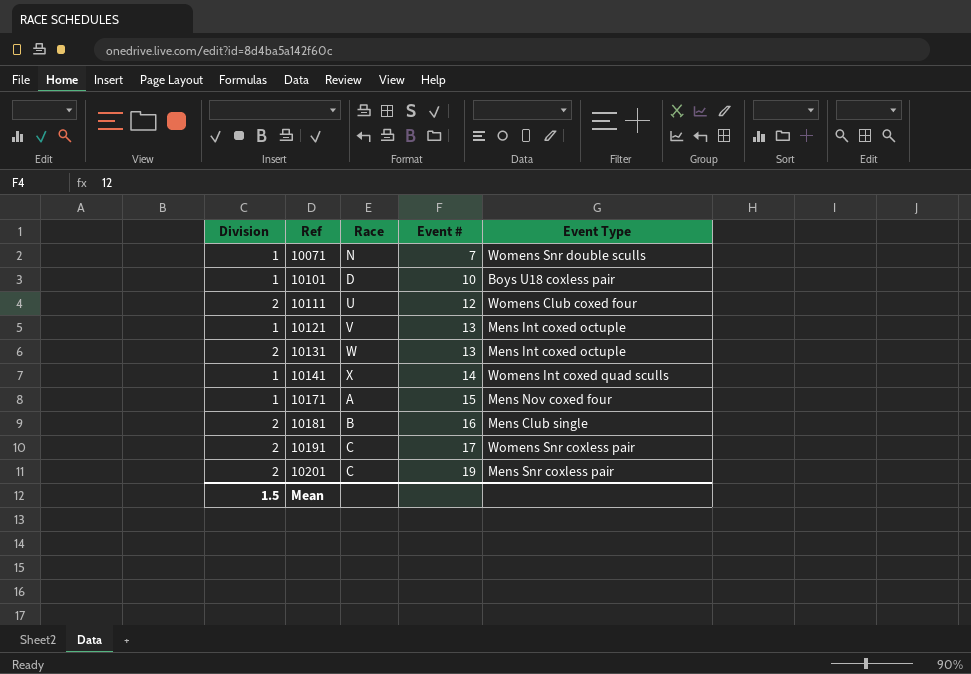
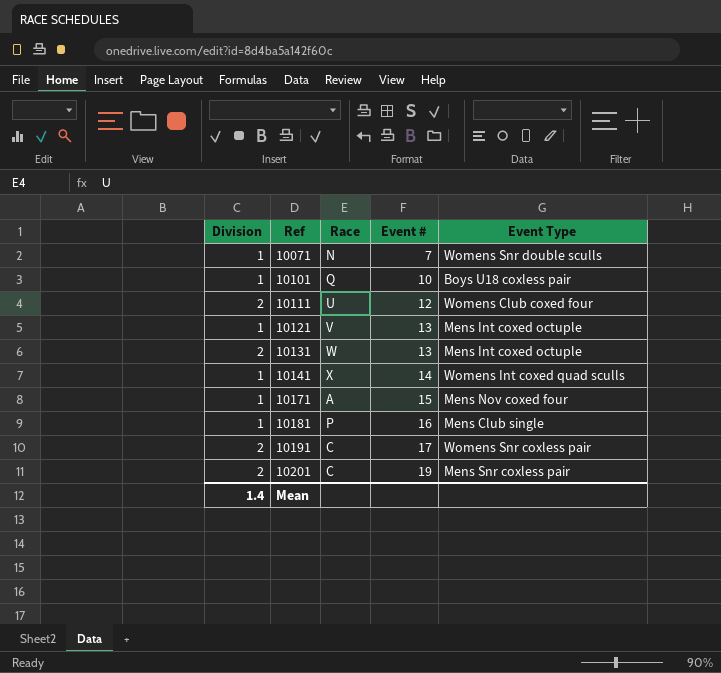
10101 | Race: D -> Q
10181 | Division: 2 -> 1
10181 | Race: B -> P
Mean | Division: 1.5 -> 1.4

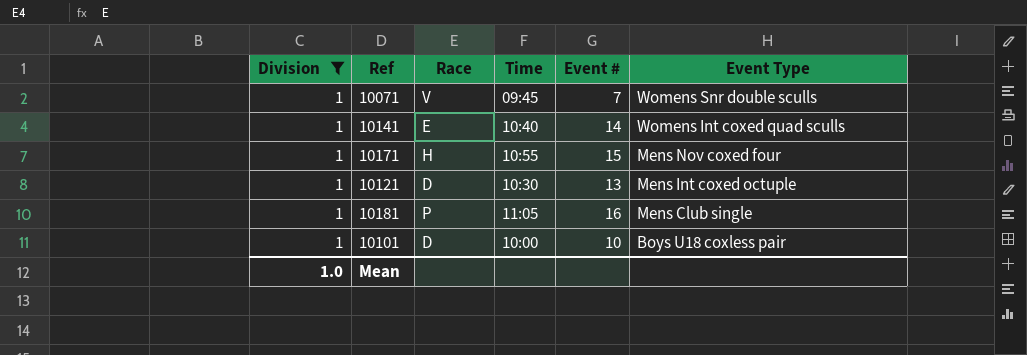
filter: none -> Division = 1
row order: Ref ascending -> Event Type descending
column Time | position: none -> 4
10071 | Race: N -> V
10141 | Race: X -> E
10171 | Race: A -> H
10121 | Race: V -> D
10101 | Race: Q -> D
Mean | Division: 1.4 -> 1.0

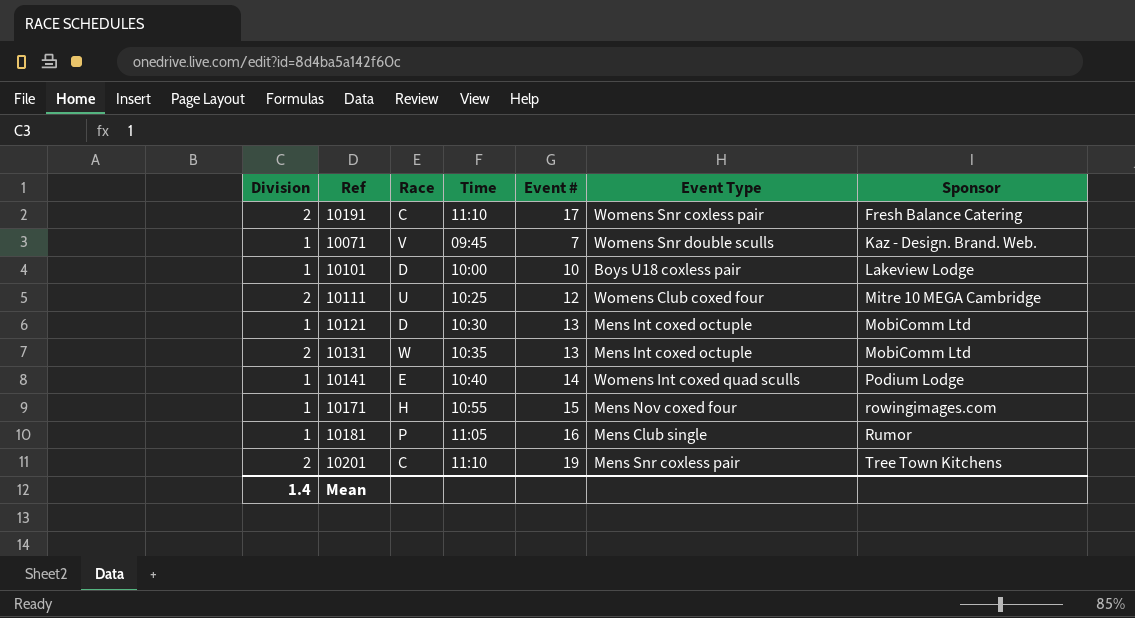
filter: Division = 1 -> none
row order: Event Type descending -> Sponsor ascending
column Sponsor | position: none -> 7
Mean | Division: 1.0 -> 1.4

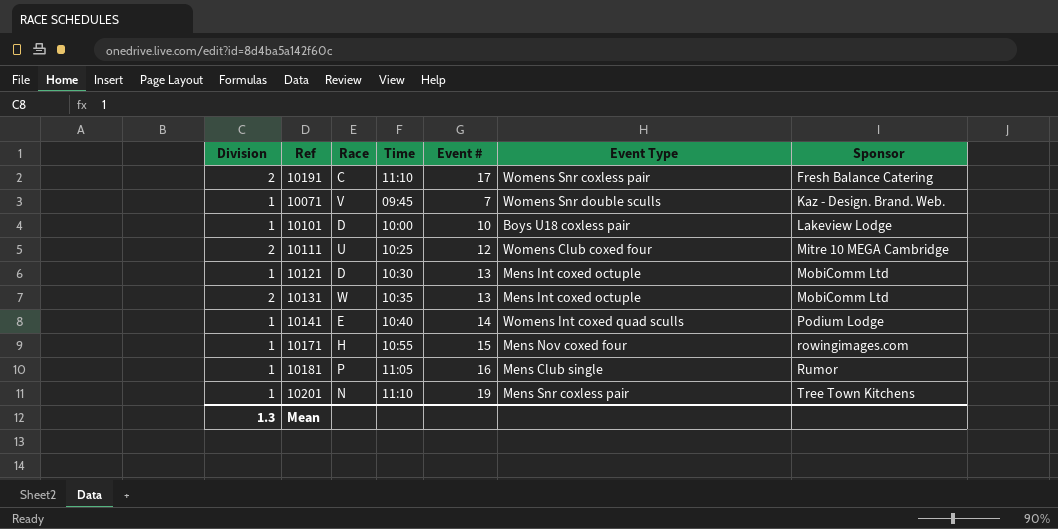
10201 | Division: 2 -> 1
10201 | Race: C -> N
Mean | Division: 1.4 -> 1.3

